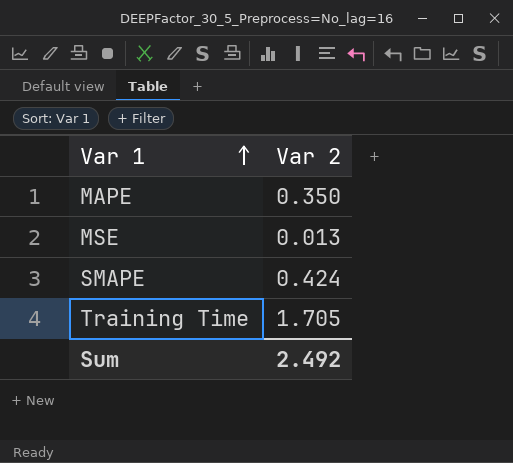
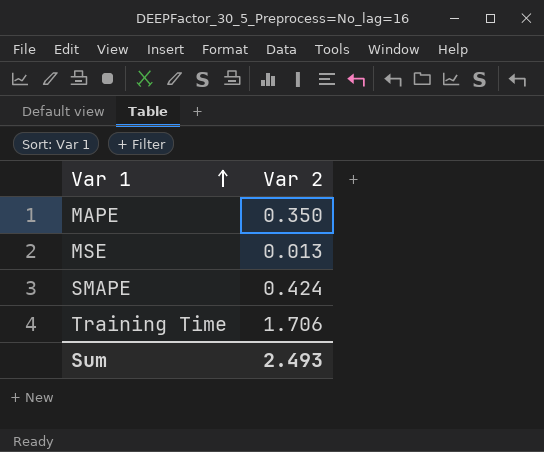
Training Time | Var 2: 1.705 -> 1.706
Sum | Var 2: 2.492 -> 2.493

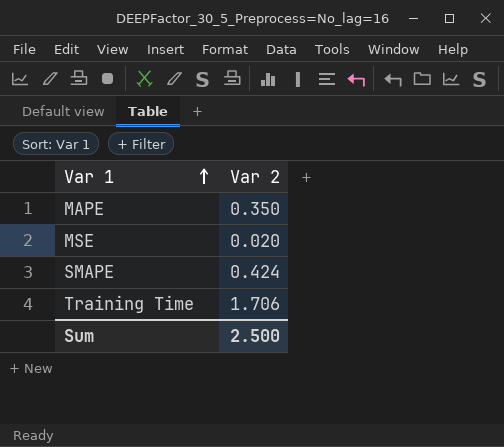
MSE | Var 2: 0.013 -> 0.020
Sum | Var 2: 2.493 -> 2.500

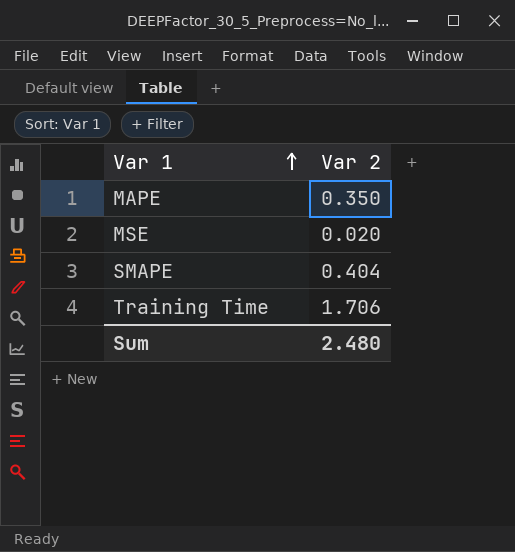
SMAPE | Var 2: 0.424 -> 0.404
Sum | Var 2: 2.500 -> 2.480

